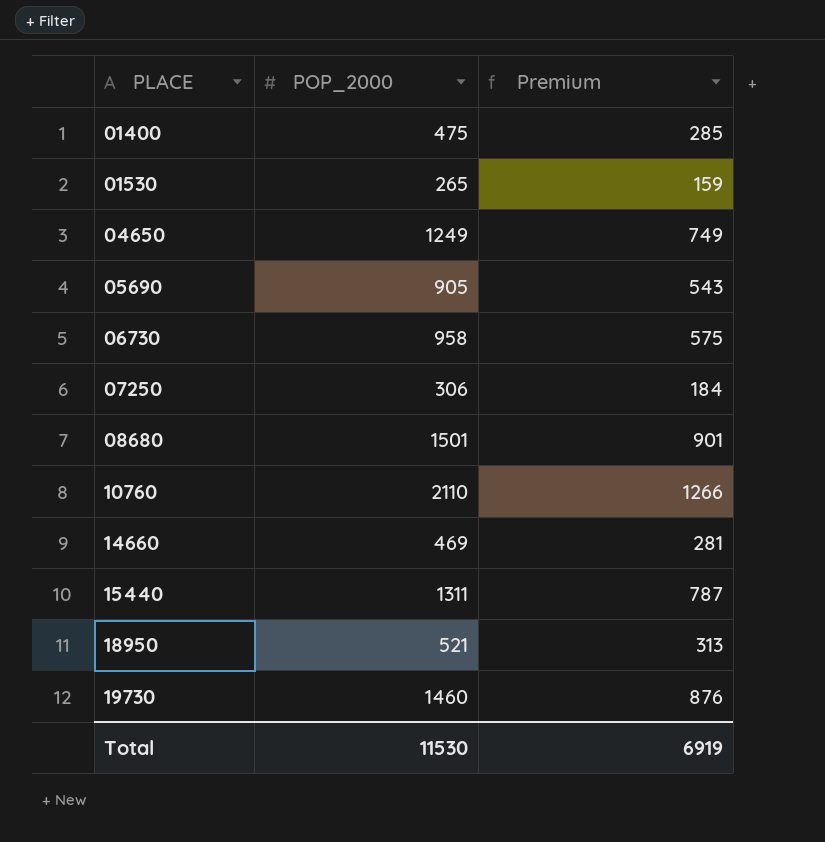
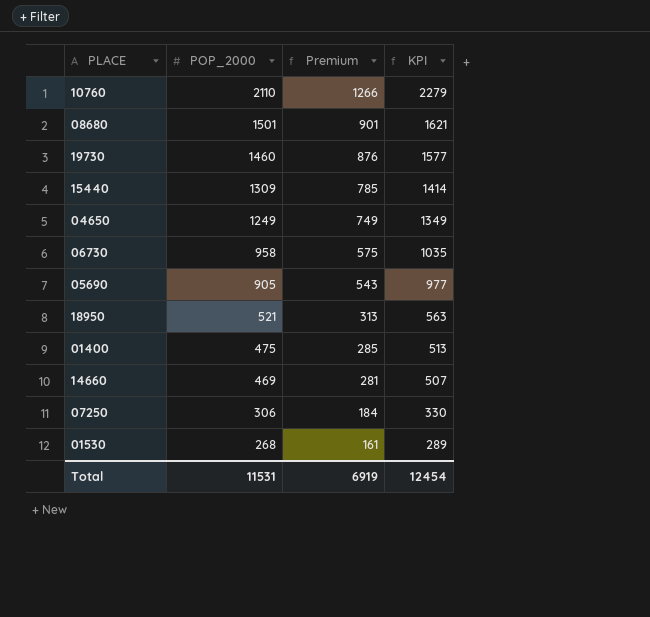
row order: PLACE ascending -> POP_2000 descending
column KPI | formula: none -> [POP_2000] * 1.08
15440 | POP_2000: 1311 -> 1309
15440 | Premium: 787 -> 785
01530 | POP_2000: 265 -> 268
01530 | Premium: 159 -> 161
Total | POP_2000: 11530 -> 11531

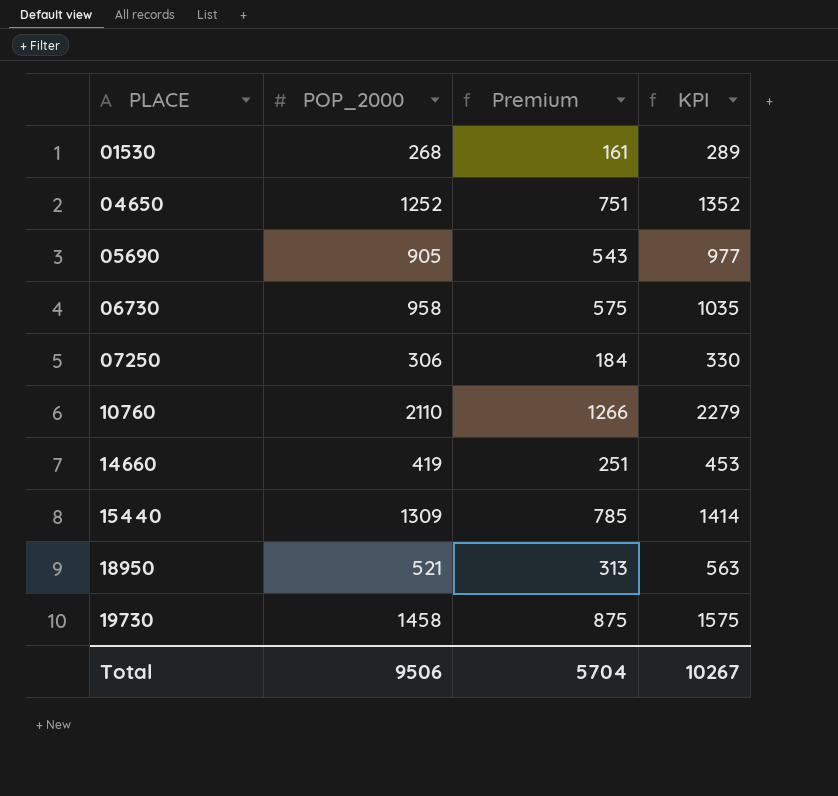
row order: POP_2000 descending -> PLACE ascending
row 08680: 1501 | 901 | 1621 -> none
row 01400: 475 | 285 | 513 -> none
04650 | POP_2000: 1249 -> 1252
04650 | Premium: 749 -> 751
04650 | KPI: 1349 -> 1352
14660 | POP_2000: 469 -> 419
14660 | Premium: 281 -> 251
14660 | KPI: 507 -> 453
19730 | POP_2000: 1460 -> 1458
19730 | Premium: 876 -> 875
19730 | KPI: 1577 -> 1575
Total | POP_2000: 11531 -> 9506
Total | Premium: 6919 -> 5704
Total | KPI: 12454 -> 10267

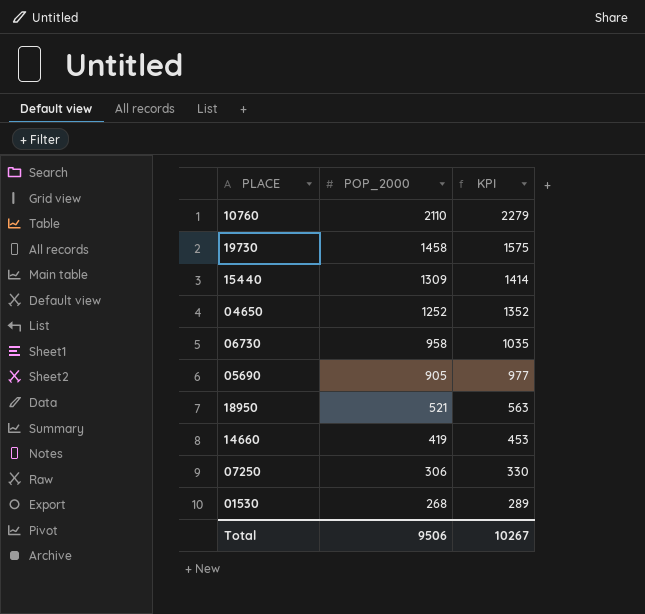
row order: PLACE ascending -> POP_2000 descending
column Premium | formula: [POP_2000] * 0.6 -> none

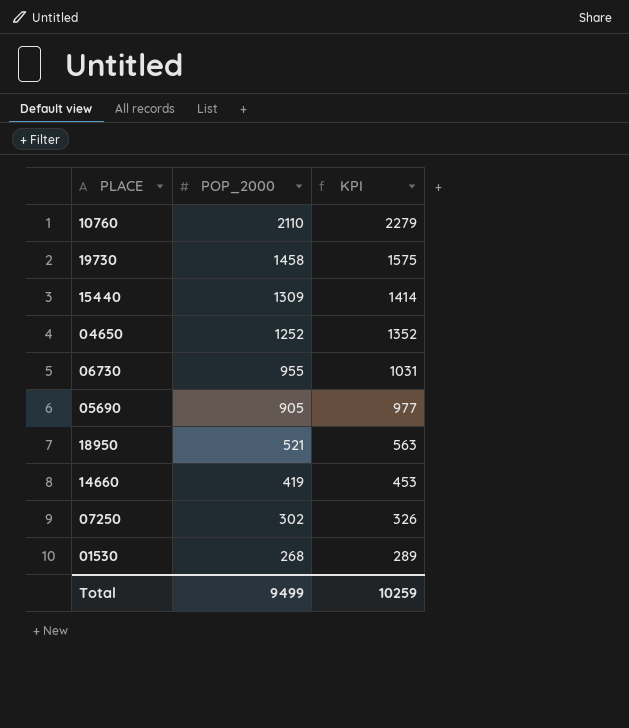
06730 | POP_2000: 958 -> 955
06730 | KPI: 1035 -> 1031
07250 | POP_2000: 306 -> 302
07250 | KPI: 330 -> 326
Total | POP_2000: 9506 -> 9499
Total | KPI: 10267 -> 10259

